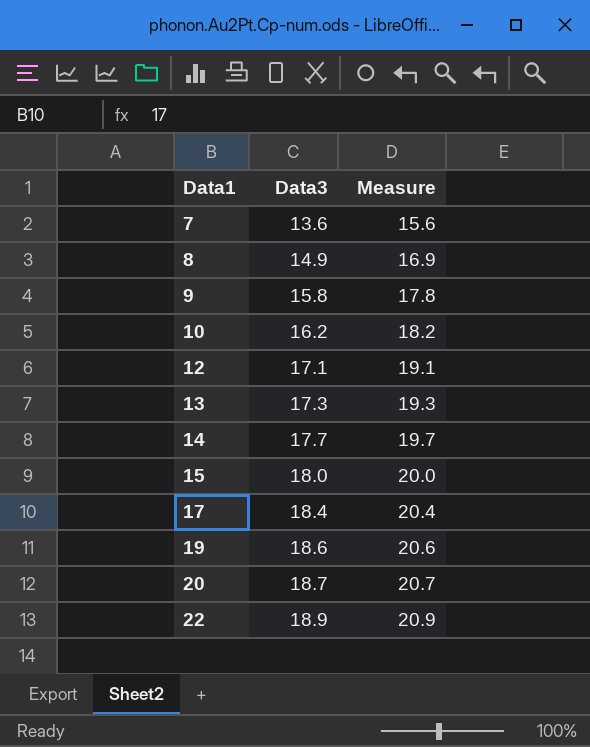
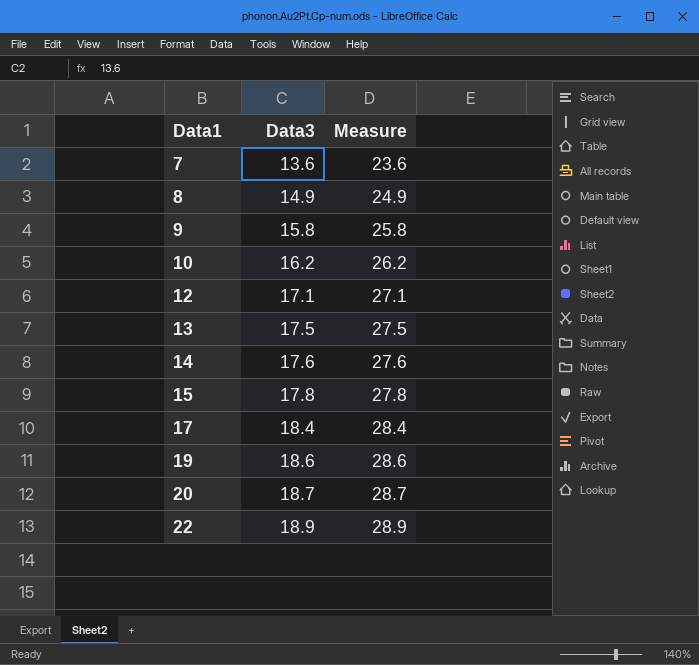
column Measure | formula: [Data3] + 2 -> [Data3] + 10
13 | Data3: 17.3 -> 17.5
14 | Data3: 17.7 -> 17.6
15 | Data3: 18.0 -> 17.8

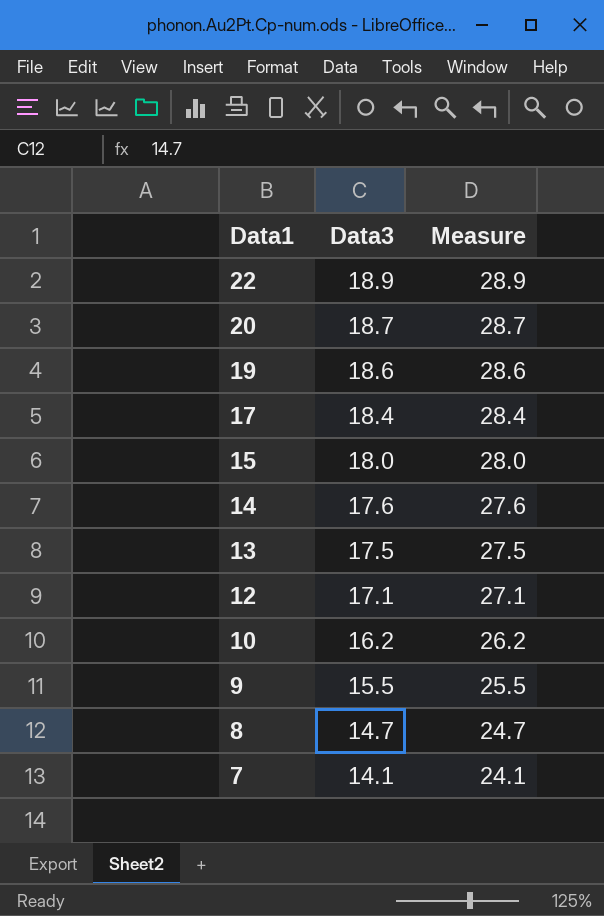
row order: Data1 ascending -> Data1 descending
15 | Data3: 17.8 -> 18.0
15 | Measure: 27.8 -> 28.0
9 | Data3: 15.8 -> 15.5
9 | Measure: 25.8 -> 25.5
8 | Data3: 14.9 -> 14.7
8 | Measure: 24.9 -> 24.7
7 | Data3: 13.6 -> 14.1
7 | Measure: 23.6 -> 24.1

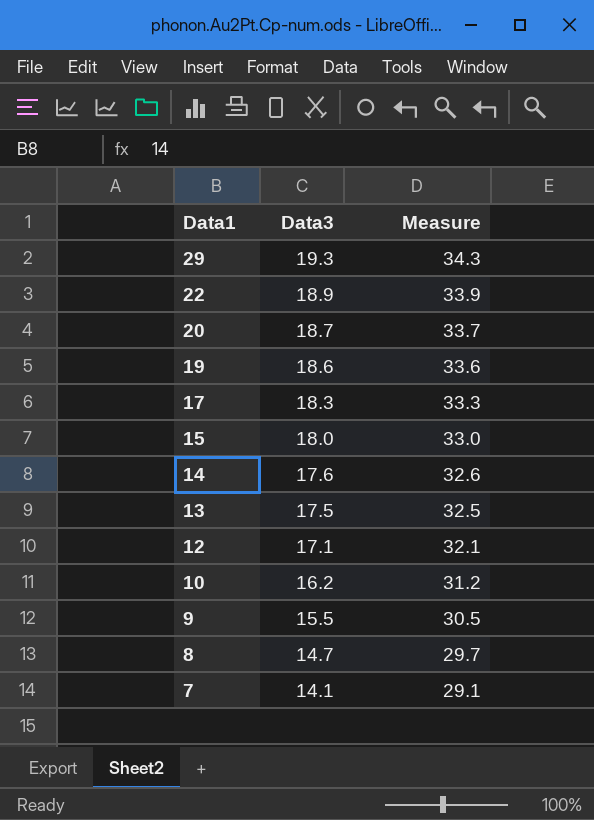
column Measure | formula: [Data3] + 10 -> [Data3] + 15
row 29: none -> 19.3 | 34.3
17 | Data3: 18.4 -> 18.3

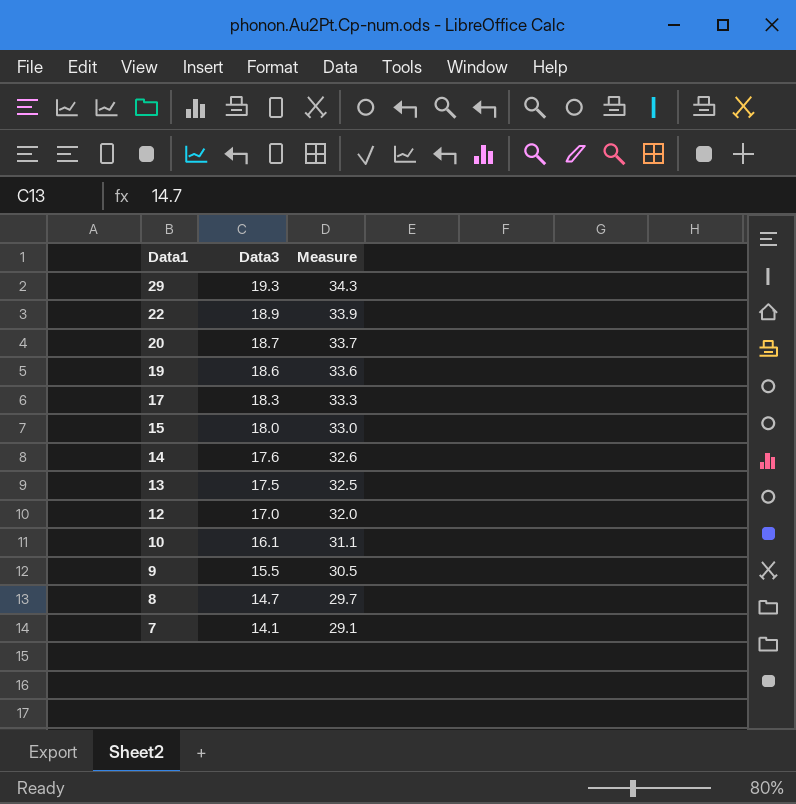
12 | Data3: 17.1 -> 17.0
12 | Measure: 32.1 -> 32.0
10 | Data3: 16.2 -> 16.1
10 | Measure: 31.2 -> 31.1

